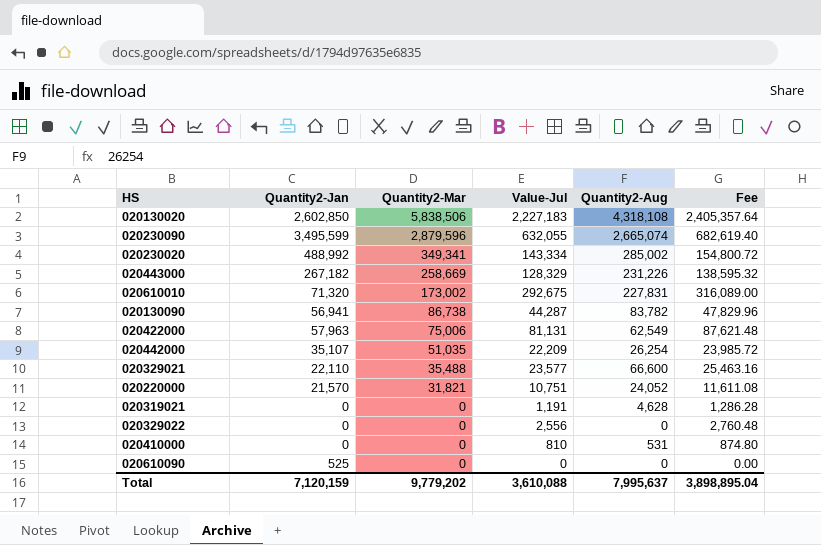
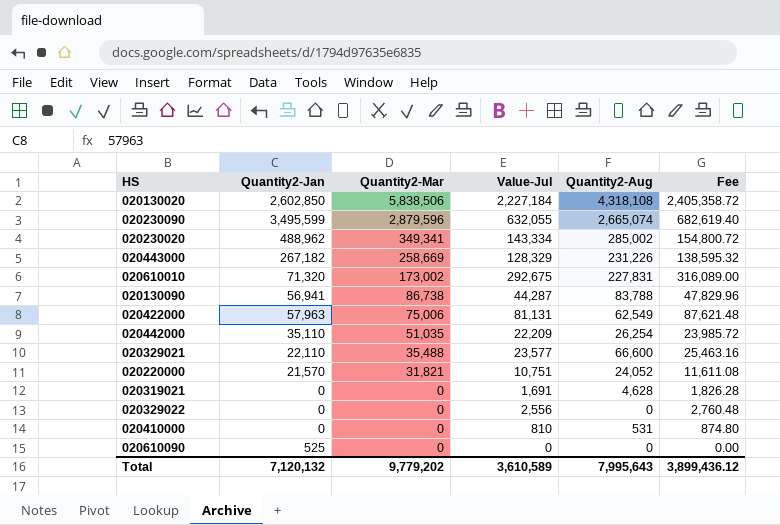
020130020 | Value-Jul: 2,227,183 -> 2,227,184
020130020 | Fee: 2,405,357.64 -> 2,405,358.72
020230020 | Quantity2-Jan: 488,992 -> 488,962
020130090 | Quantity2-Aug: 83,782 -> 83,788
020442000 | Quantity2-Jan: 35,107 -> 35,110
020319021 | Value-Jul: 1,191 -> 1,691
020319021 | Fee: 1,286.28 -> 1,826.28
Total | Quantity2-Jan: 7,120,159 -> 7,120,132
Total | Value-Jul: 3,610,088 -> 3,610,589
Total | Quantity2-Aug: 7,995,637 -> 7,995,643
Total | Fee: 3,898,895.04 -> 3,899,436.12

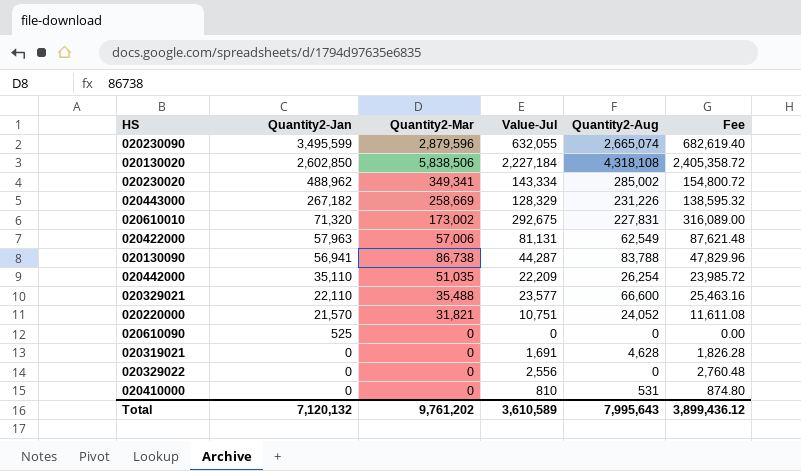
row order: Quantity2-Mar descending -> Quantity2-Jan descending
020422000 | Quantity2-Mar: 75,006 -> 57,006
Total | Quantity2-Mar: 9,779,202 -> 9,761,202

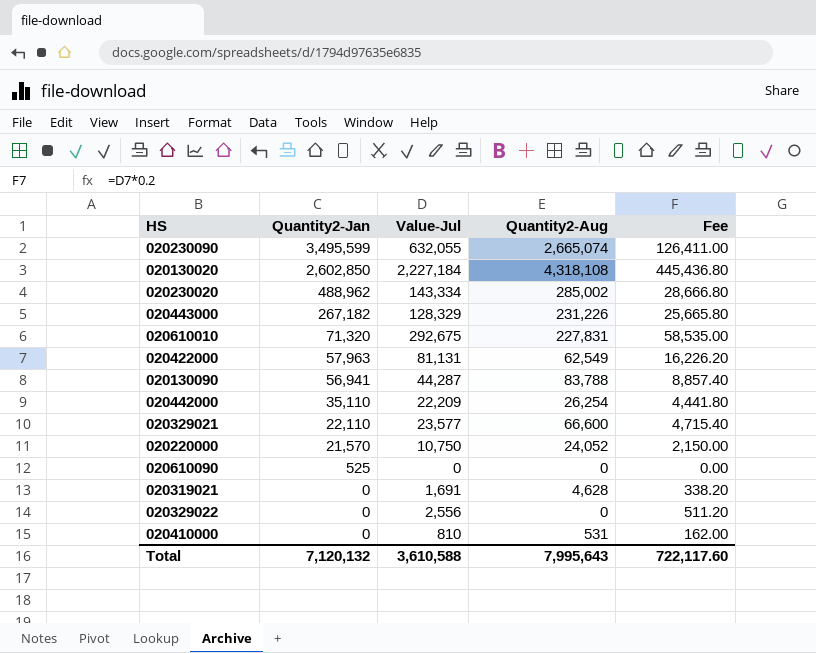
column Quantity2-Mar | position: 3 -> none
column Fee | formula: [Value-Jul] * 1.08 -> [Value-Jul] * 0.2
020220000 | Value-Jul: 10,751 -> 10,750
Total | Value-Jul: 3,610,589 -> 3,610,588
Total | Fee: 3,899,436.12 -> 722,117.60

